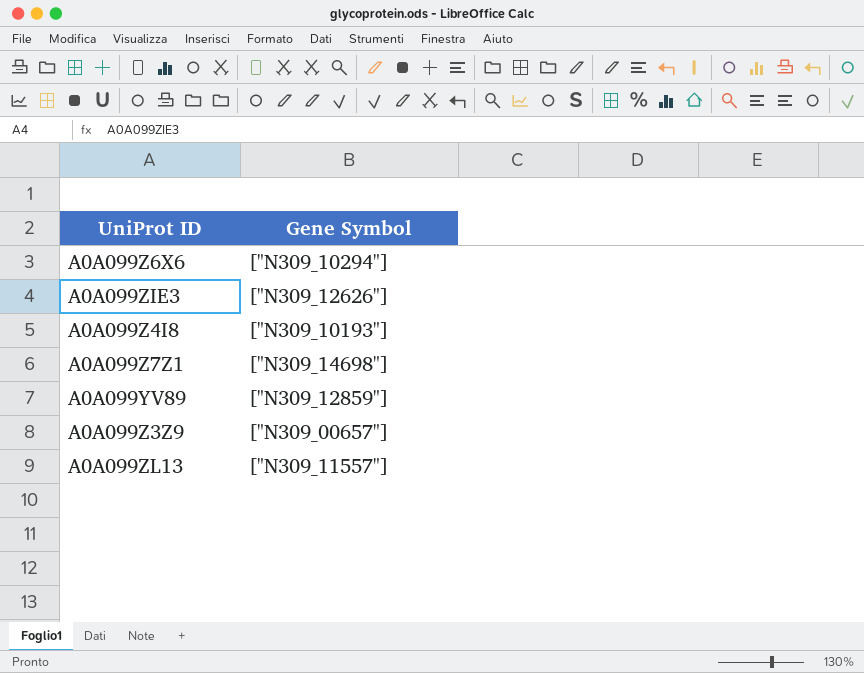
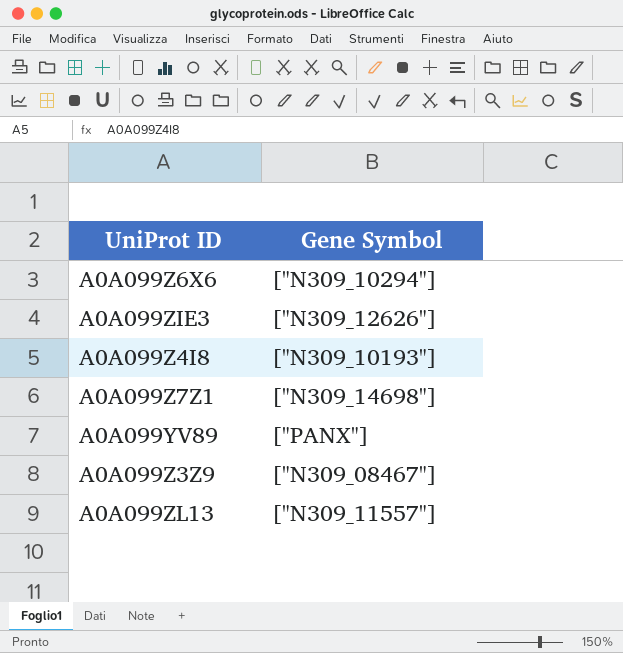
A0A099YV89 | Gene Symbol: ["N309_12859"] -> ["PANX"]
A0A099Z3Z9 | Gene Symbol: ["N309_00657"] -> ["N309_08467"]

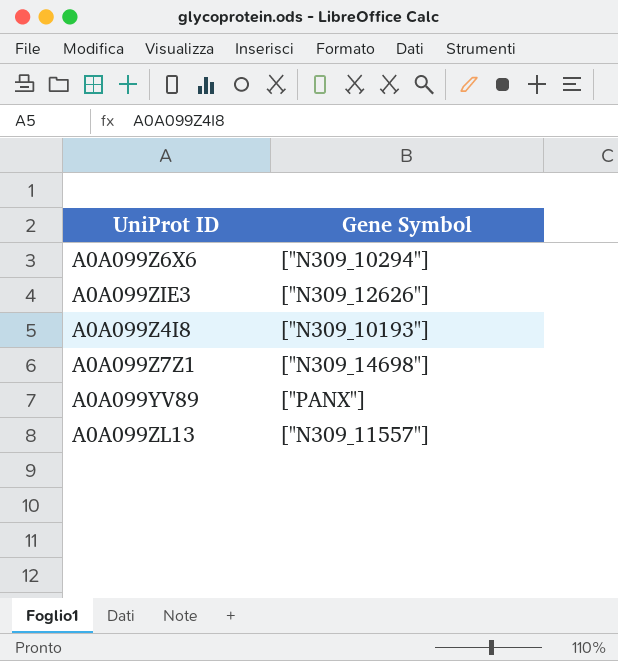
row A0A099Z3Z9: ["N309_08467"] -> none

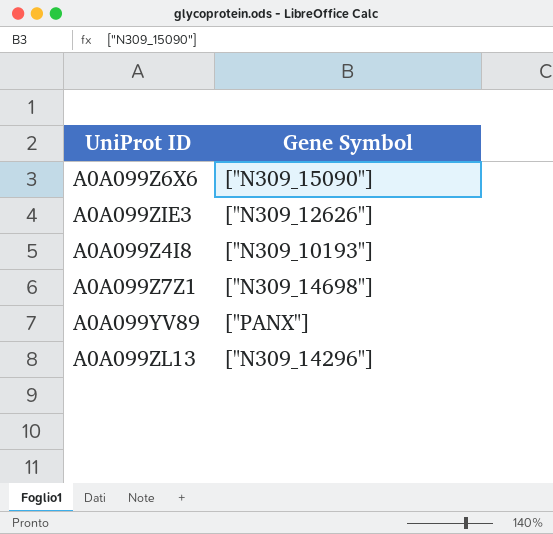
A0A099Z6X6 | Gene Symbol: ["N309_10294"] -> ["N309_15090"]
A0A099ZL13 | Gene Symbol: ["N309_11557"] -> ["N309_14296"]

